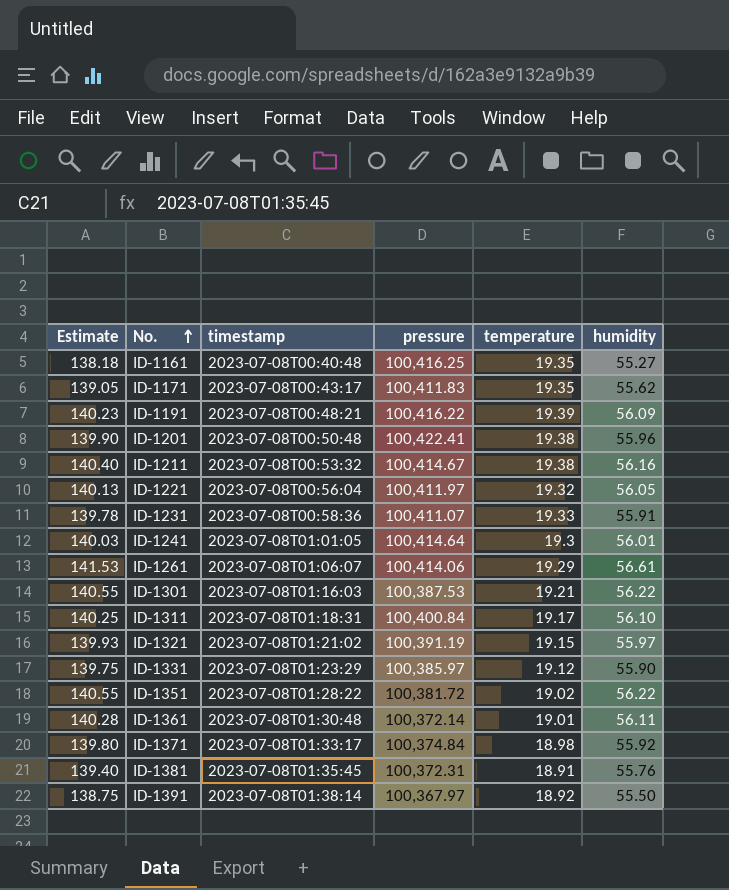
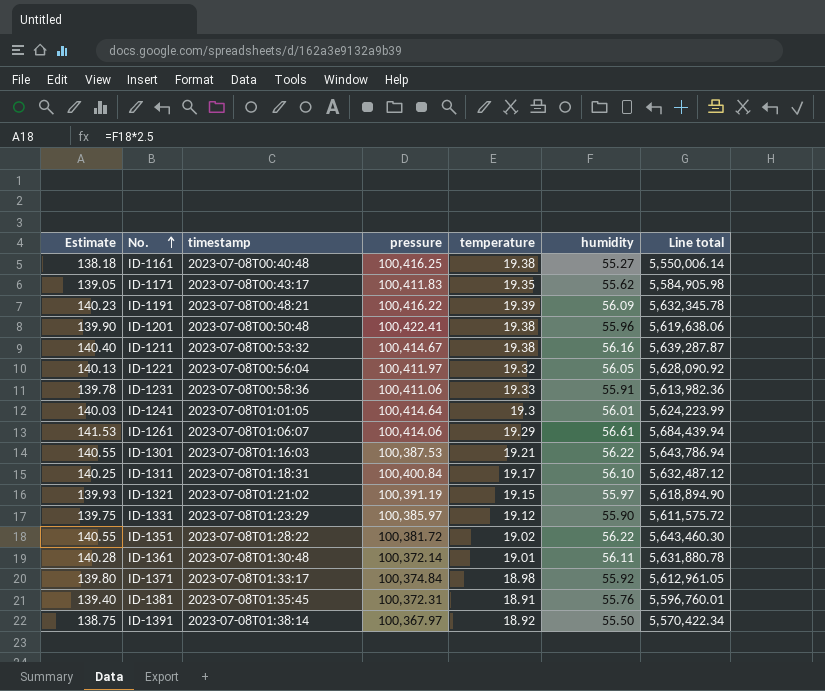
column Line total | formula: none -> [pressure] * [humidity]
ID-1161 | temperature: 19.35 -> 19.38
ID-1231 | pressure: 100,411.07 -> 100,411.06

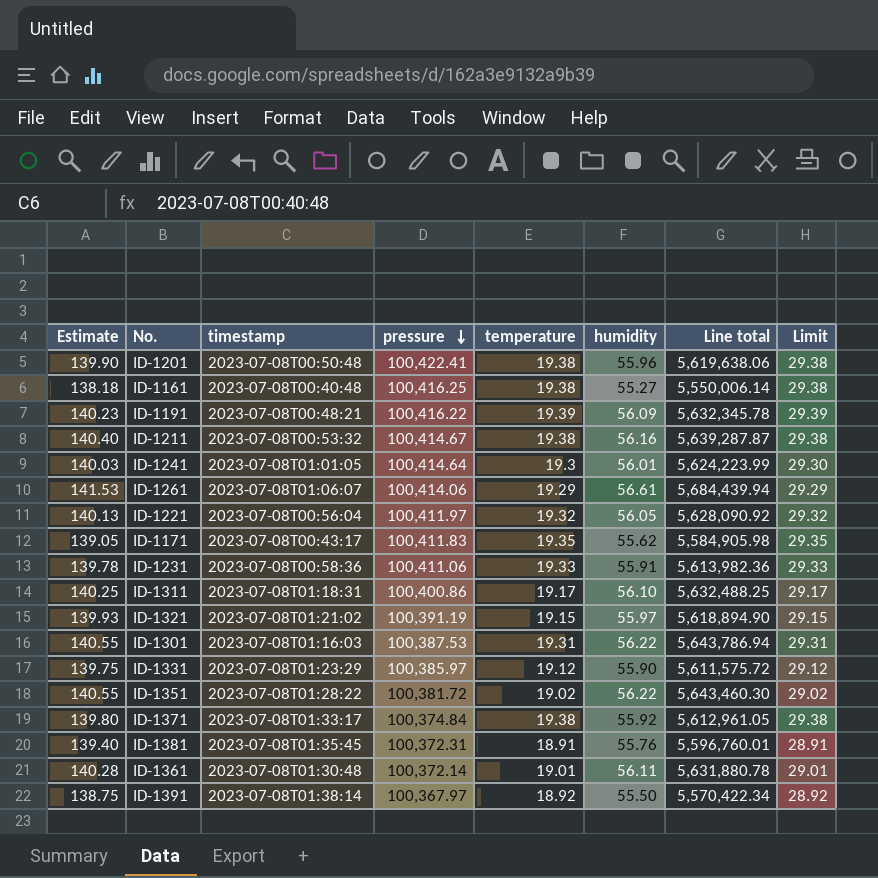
row order: No. ascending -> pressure descending
column Limit | formula: none -> [temperature] + 10
ID-1311 | pressure: 100,400.84 -> 100,400.86
ID-1311 | Line total: 5,632,487.12 -> 5,632,488.25
ID-1301 | temperature: 19.21 -> 19.31
ID-1371 | temperature: 18.98 -> 19.38

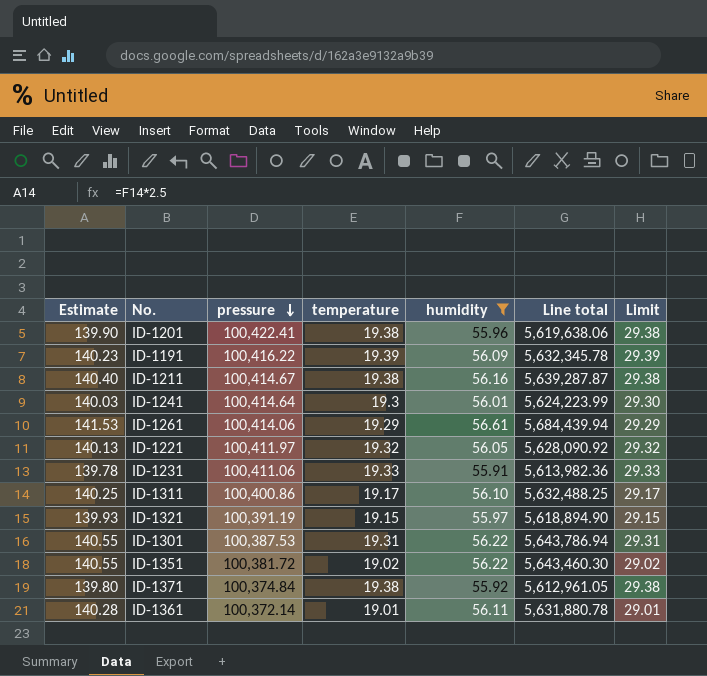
filter: none -> humidity >= 55.91
column timestamp | position: 3 -> none

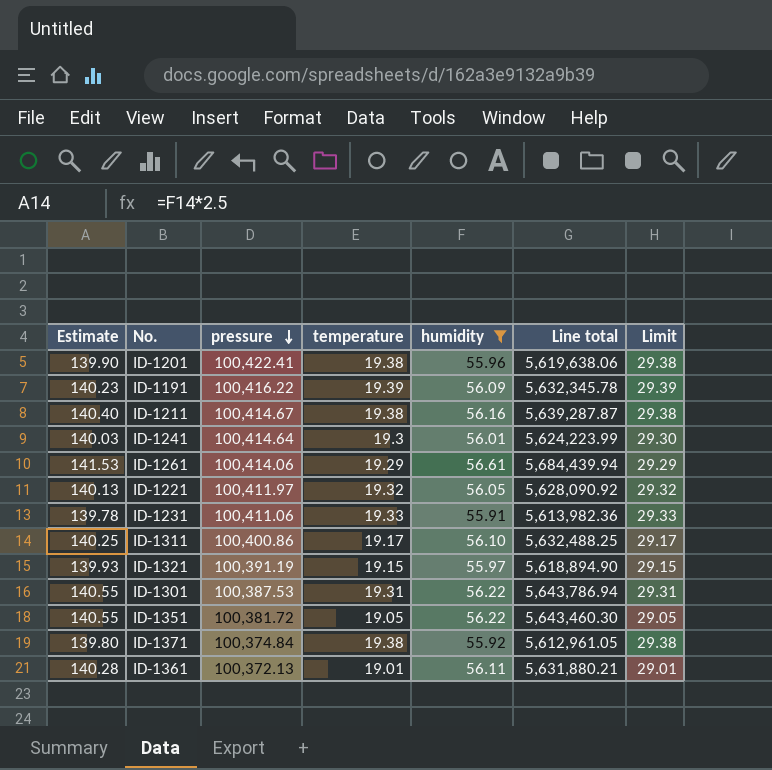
ID-1351 | temperature: 19.02 -> 19.05
ID-1351 | Limit: 29.02 -> 29.05
ID-1361 | pressure: 100,372.14 -> 100,372.13
ID-1361 | Line total: 5,631,880.78 -> 5,631,880.21

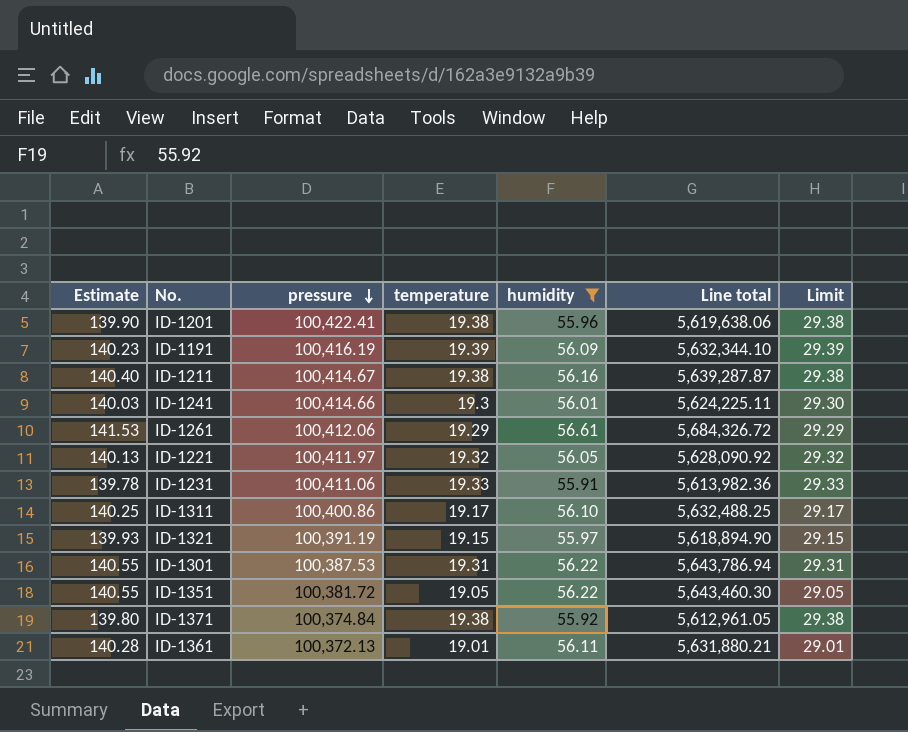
ID-1191 | pressure: 100,416.22 -> 100,416.19
ID-1191 | Line total: 5,632,345.78 -> 5,632,344.10
ID-1241 | pressure: 100,414.64 -> 100,414.66
ID-1241 | Line total: 5,624,223.99 -> 5,624,225.11
ID-1261 | pressure: 100,414.06 -> 100,412.06
ID-1261 | Line total: 5,684,439.94 -> 5,684,326.72

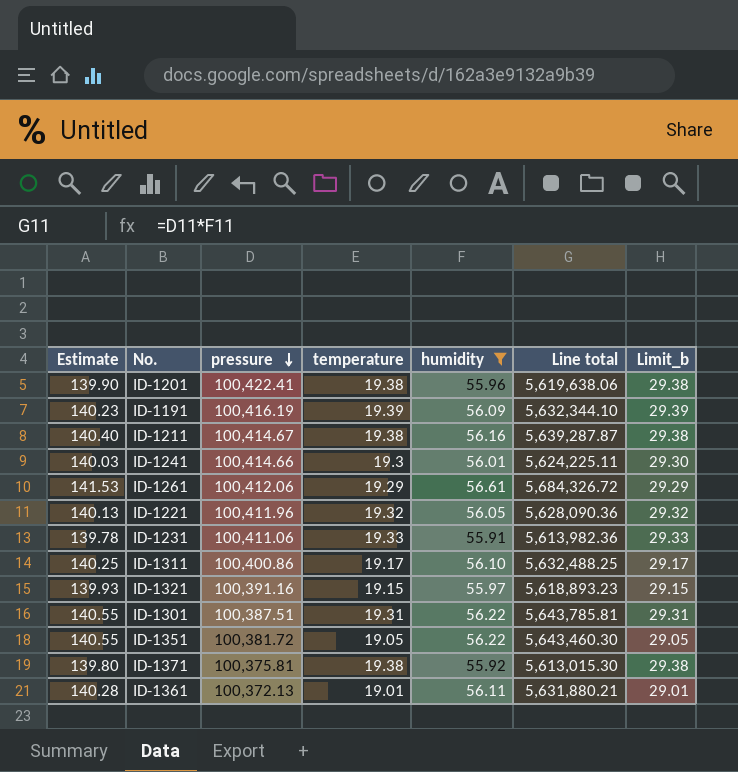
column name: Limit -> Limit_b
ID-1221 | pressure: 100,411.97 -> 100,411.96
ID-1221 | Line total: 5,628,090.92 -> 5,628,090.36
ID-1321 | pressure: 100,391.19 -> 100,391.16
ID-1321 | Line total: 5,618,894.90 -> 5,618,893.23
ID-1301 | pressure: 100,387.53 -> 100,387.51
ID-1301 | Line total: 5,643,786.94 -> 5,643,785.81
ID-1371 | pressure: 100,374.84 -> 100,375.81
ID-1371 | Line total: 5,612,961.05 -> 5,613,015.30

